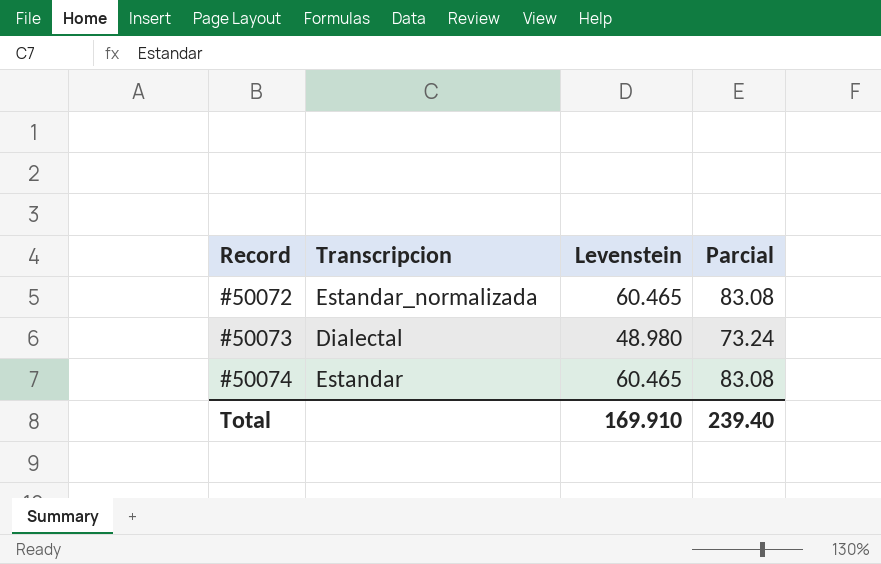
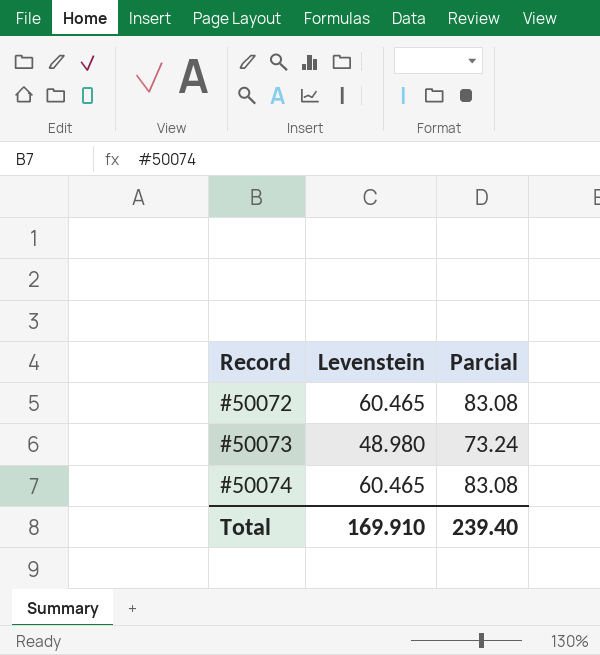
column Transcripcion | position: 2 -> none

